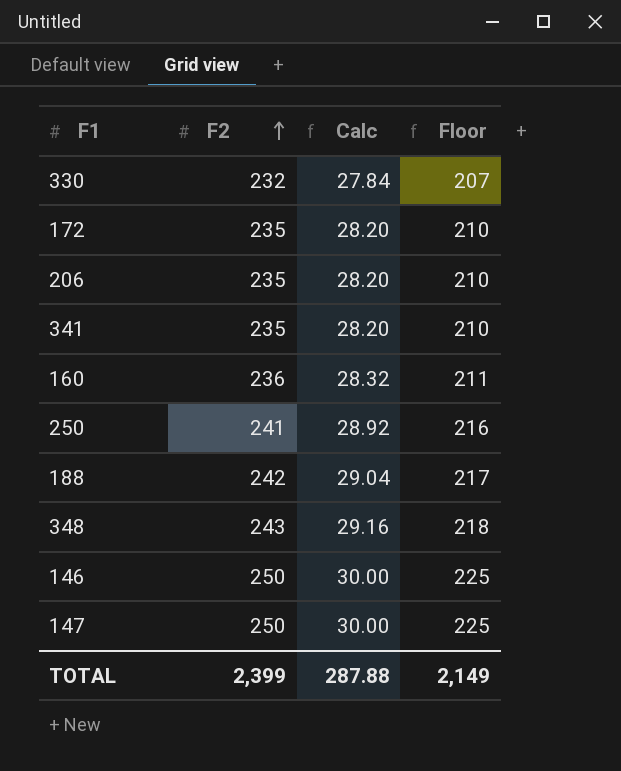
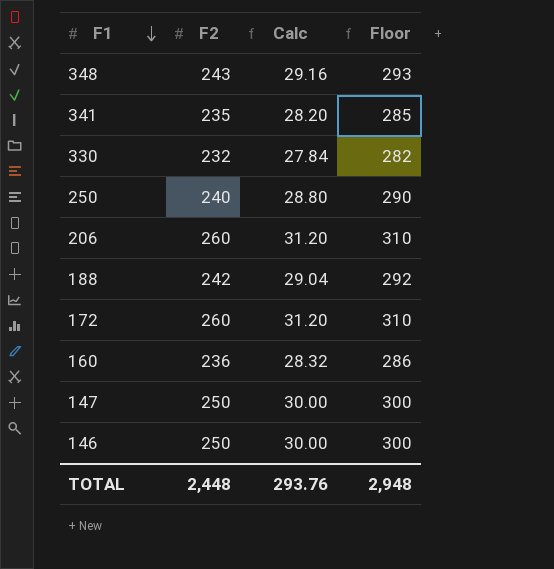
row order: F2 ascending -> F1 descending
column Floor | formula: [F2] - 25 -> [F2] + 50
250 | F2: 241 -> 240
250 | Calc: 28.92 -> 28.80
206 | F2: 235 -> 260
206 | Calc: 28.20 -> 31.20
172 | F2: 235 -> 260
172 | Calc: 28.20 -> 31.20
TOTAL | F2: 2,399 -> 2,448
TOTAL | Calc: 287.88 -> 293.76
TOTAL | Floor: 2,149 -> 2,948

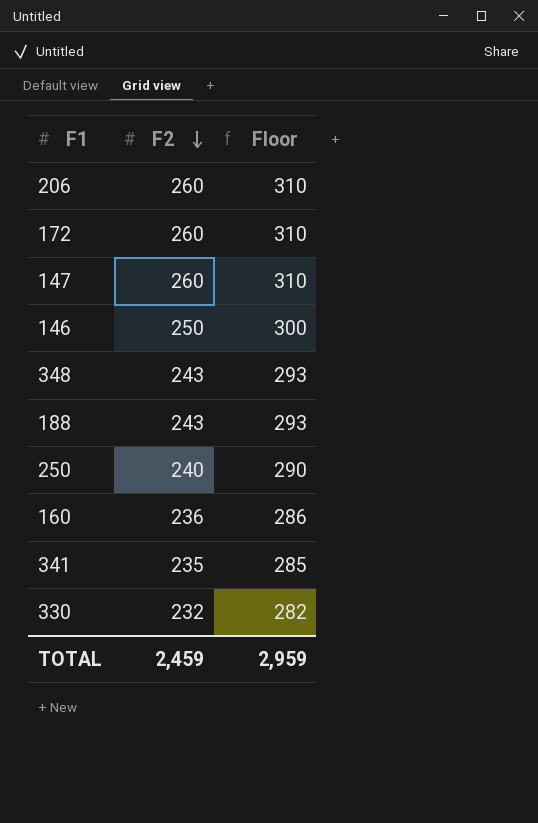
row order: F1 descending -> F2 descending
column Calc | formula: [F2] * 0.12 -> none
147 | F2: 250 -> 260
147 | Floor: 300 -> 310
188 | F2: 242 -> 243
188 | Floor: 292 -> 293
TOTAL | F2: 2,448 -> 2,459
TOTAL | Floor: 2,948 -> 2,959

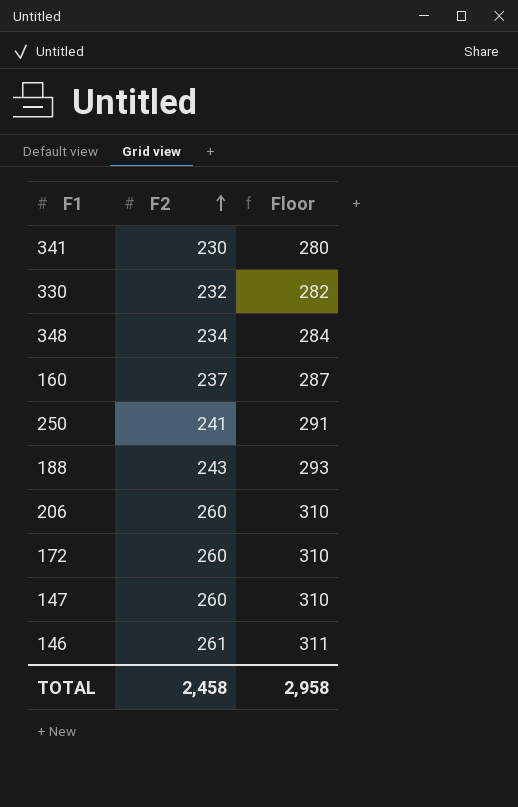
row order: F2 descending -> F2 ascending
341 | F2: 235 -> 230
341 | Floor: 285 -> 280
348 | F2: 243 -> 234
348 | Floor: 293 -> 284
160 | F2: 236 -> 237
160 | Floor: 286 -> 287
250 | F2: 240 -> 241
250 | Floor: 290 -> 291
146 | F2: 250 -> 261
146 | Floor: 300 -> 311
TOTAL | F2: 2,459 -> 2,458
TOTAL | Floor: 2,959 -> 2,958

